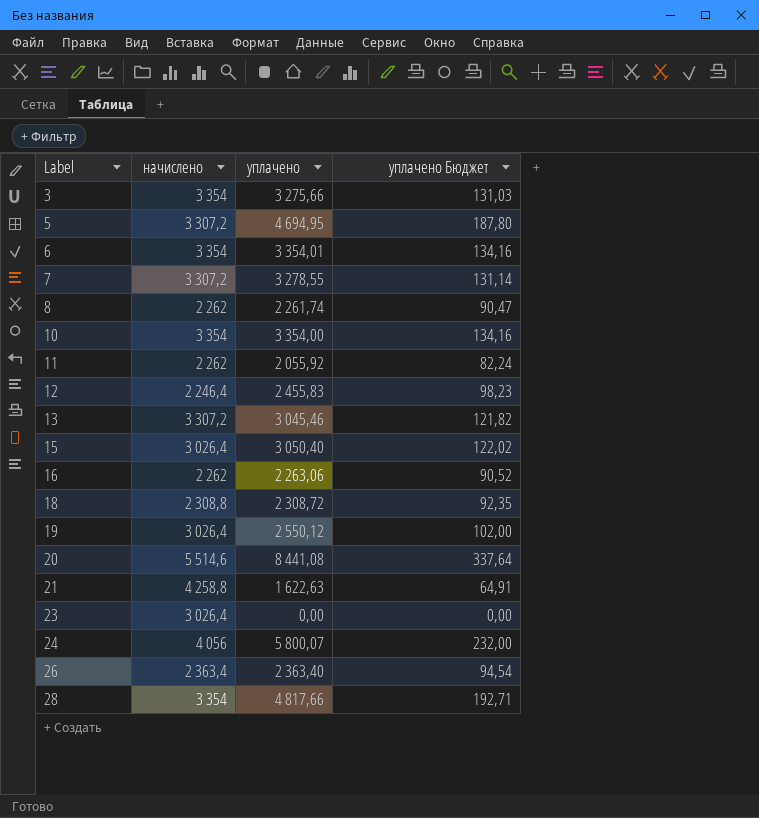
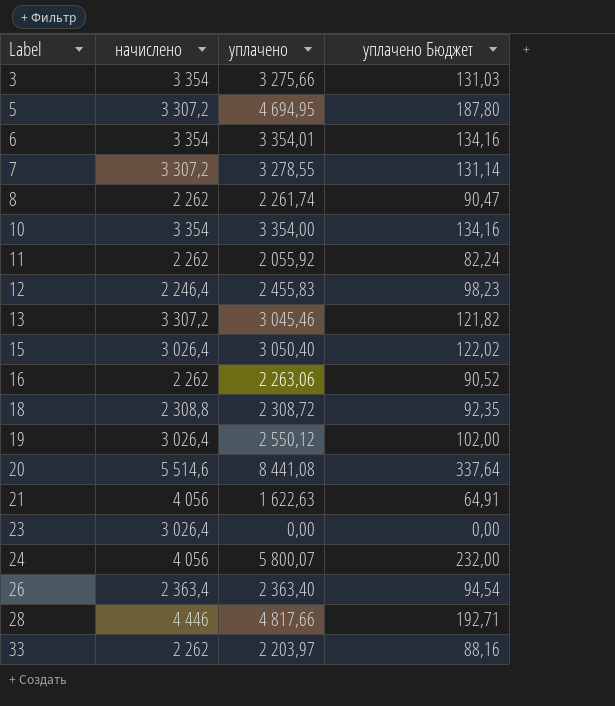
21 | начислено: 4 258,8 -> 4 056
28 | начислено: 3 354 -> 4 446
row 33: none -> 2 262 | 2 203,97 | 88,16

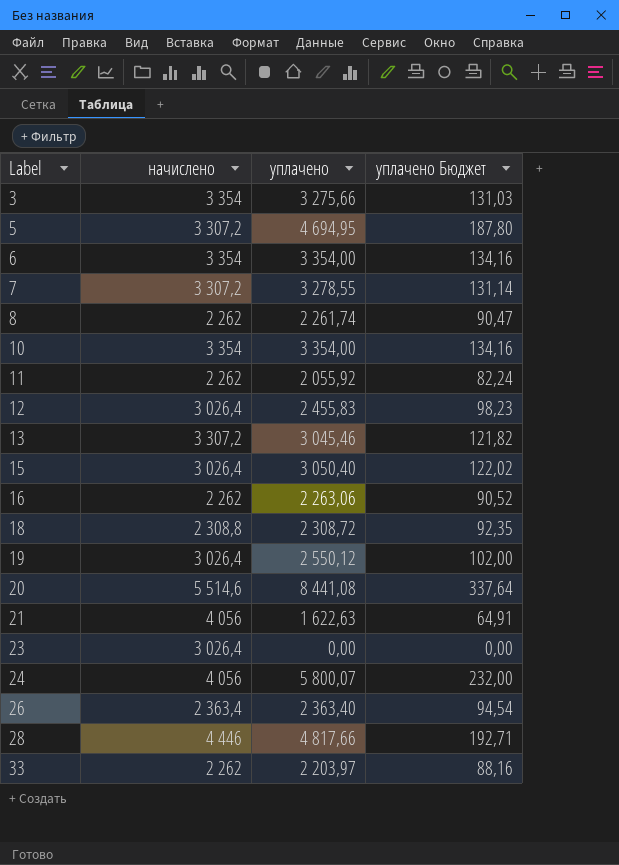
6 | уплачено: 3 354,01 -> 3 354,00
12 | начислено: 2 246,4 -> 3 026,4

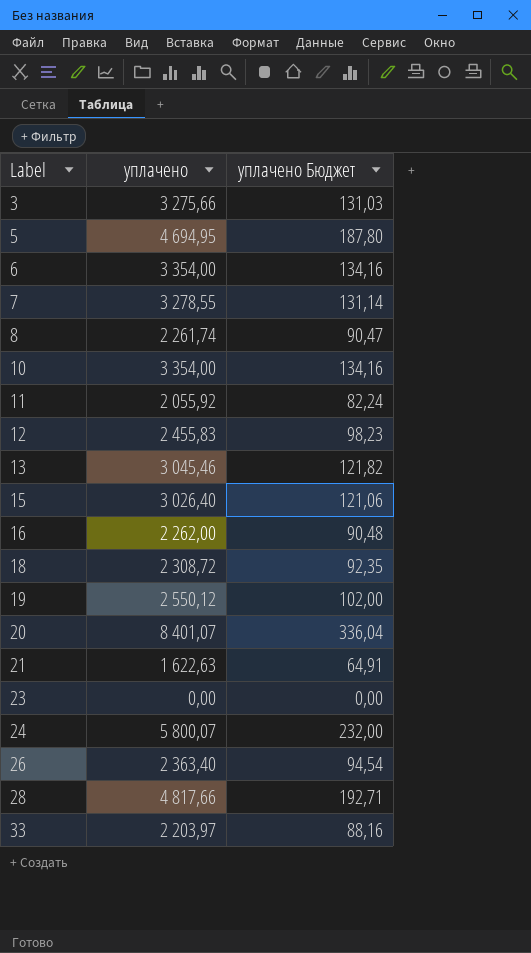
column начислено | position: 2 -> none
15 | уплачено: 3 050,40 -> 3 026,40
15 | уплачено Бюджет: 122,02 -> 121,06
16 | уплачено: 2 263,06 -> 2 262,00
16 | уплачено Бюджет: 90,52 -> 90,48
20 | уплачено: 8 441,08 -> 8 401,07
20 | уплачено Бюджет: 337,64 -> 336,04

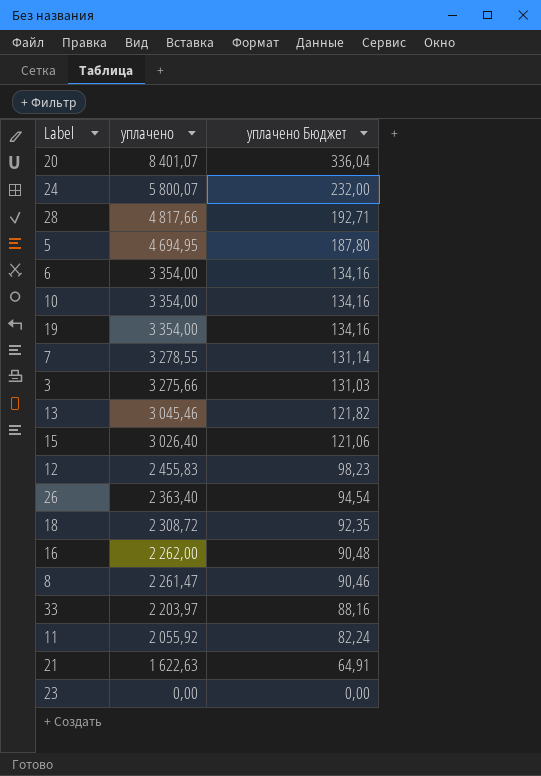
row order: Label ascending -> уплачено descending
19 | уплачено: 2 550,12 -> 3 354,00
19 | уплачено Бюджет: 102,00 -> 134,16
8 | уплачено: 2 261,74 -> 2 261,47
8 | уплачено Бюджет: 90,47 -> 90,46

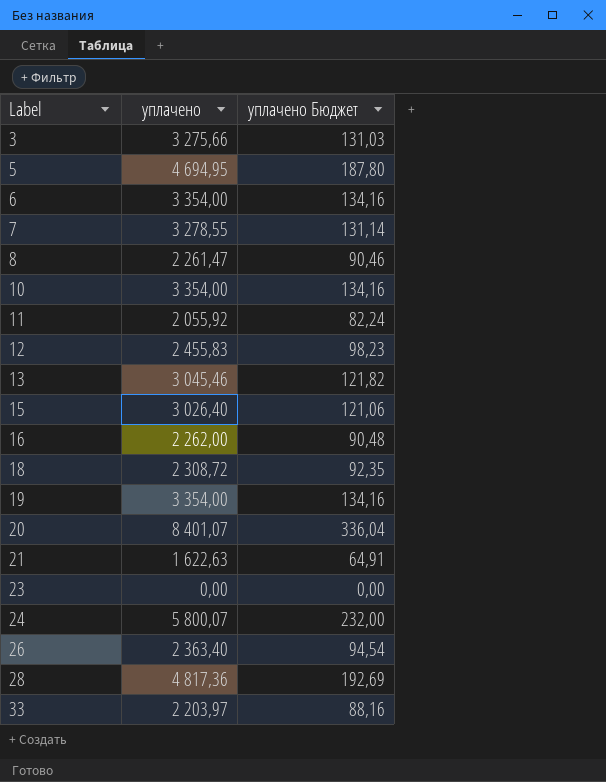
row order: уплачено descending -> Label ascending
28 | уплачено: 4 817,66 -> 4 817,36
28 | уплачено Бюджет: 192,71 -> 192,69

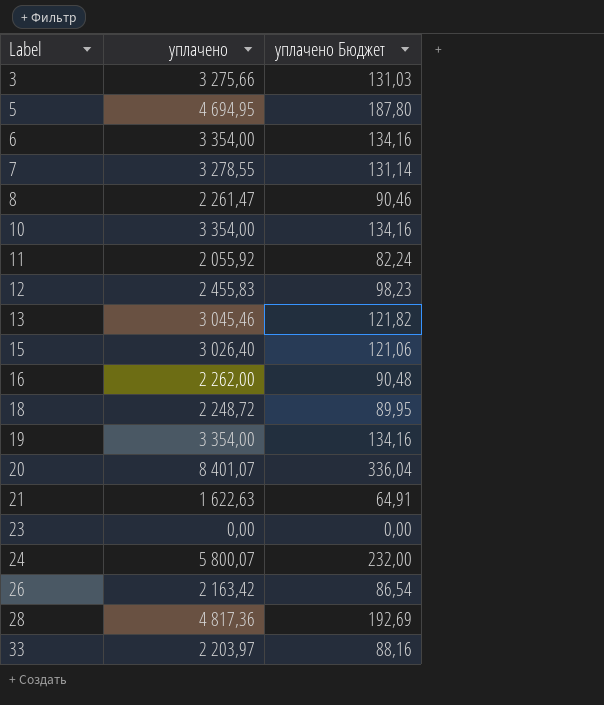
18 | уплачено: 2 308,72 -> 2 248,72
18 | уплачено Бюджет: 92,35 -> 89,95
26 | уплачено: 2 363,40 -> 2 163,42
26 | уплачено Бюджет: 94,54 -> 86,54

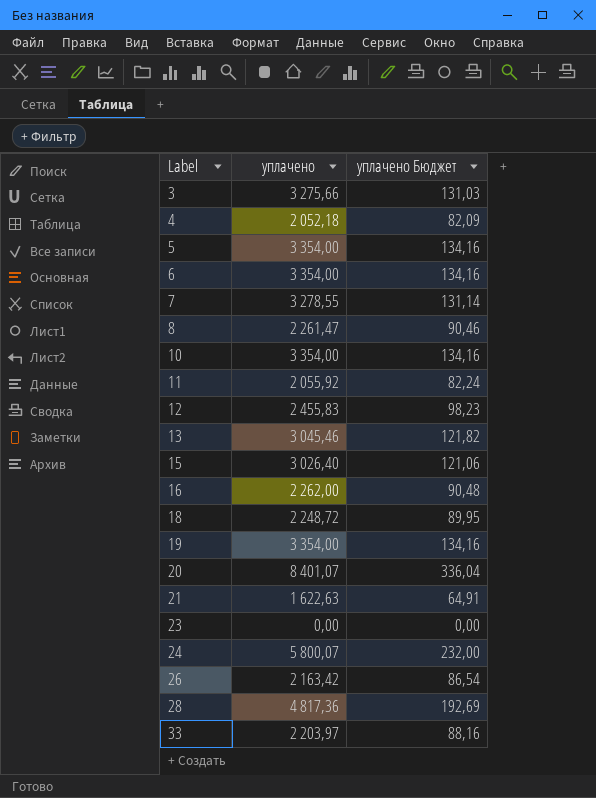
row 4: none -> 2 052,18 | 82,09
5 | уплачено: 4 694,95 -> 3 354,00
5 | уплачено Бюджет: 187,80 -> 134,16

